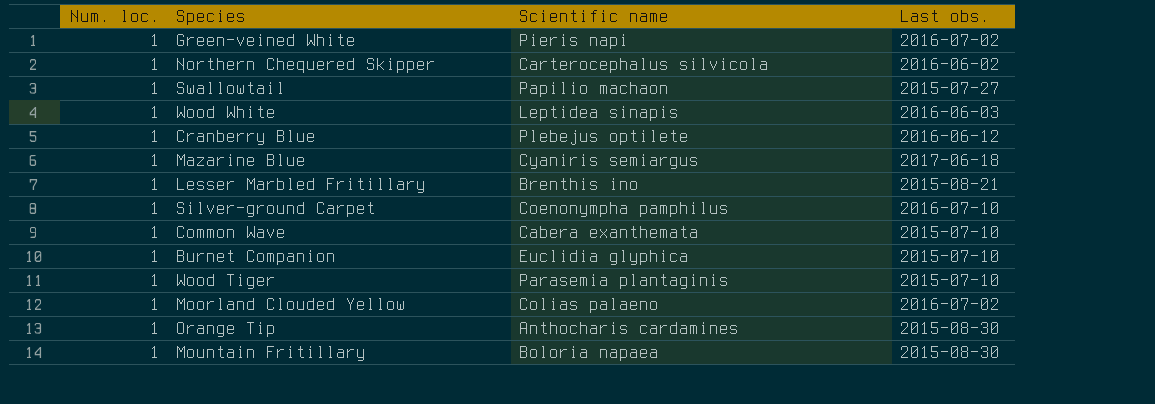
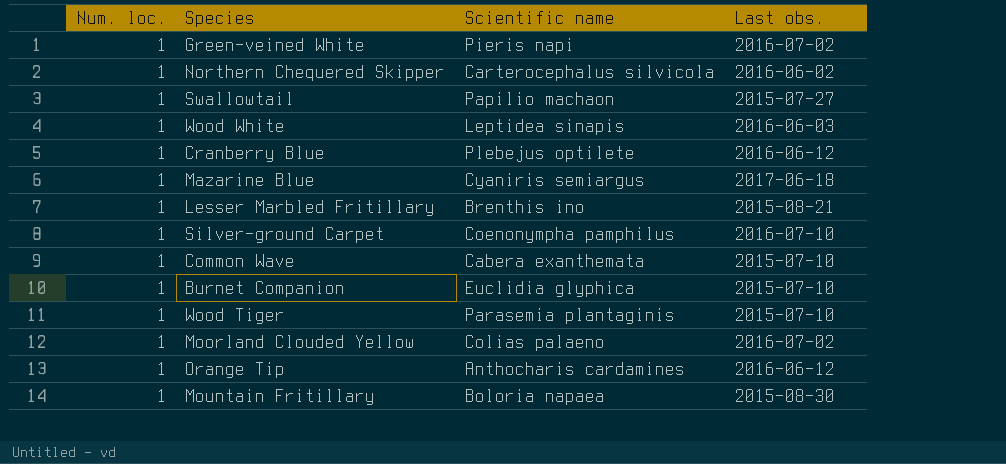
Orange Tip | Last obs.: 2015-08-30 -> 2016-06-12

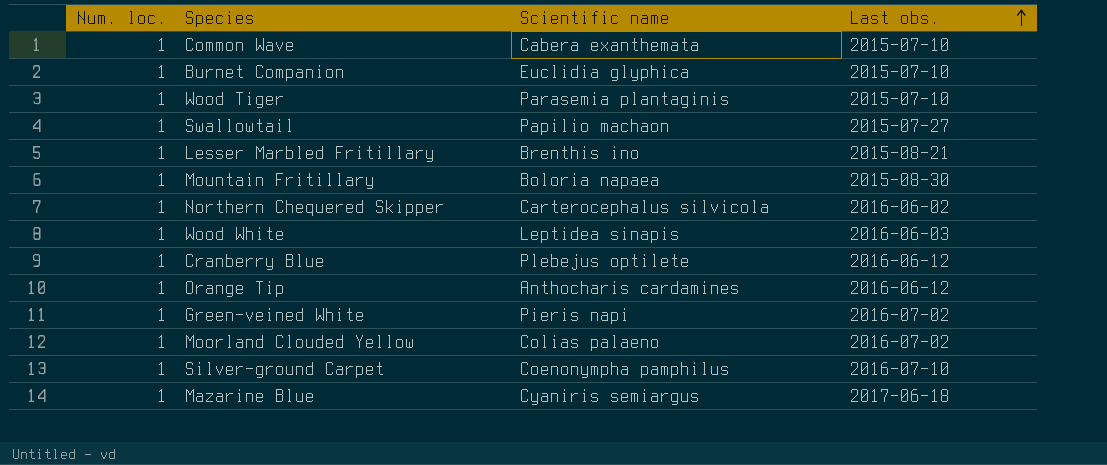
row order: none -> Last obs. ascending

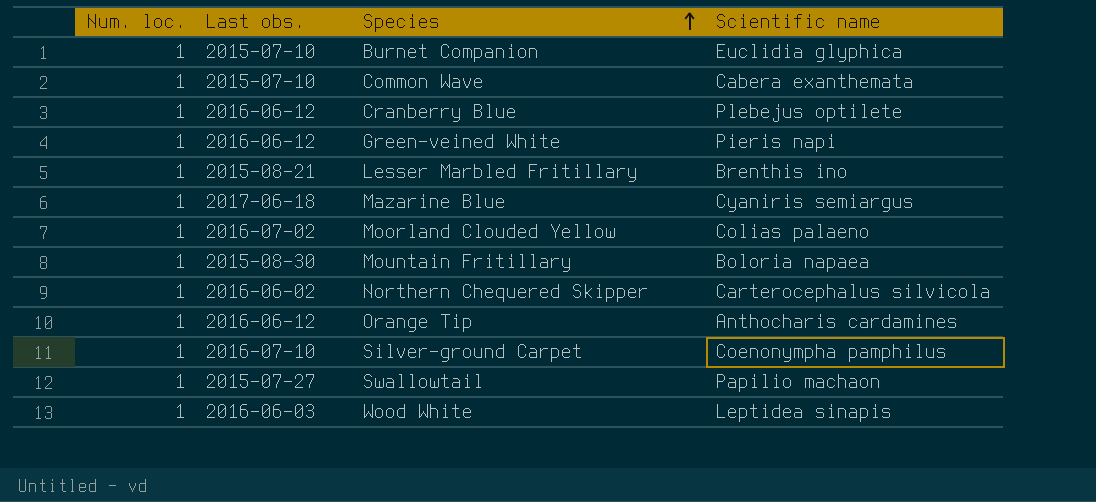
row order: Last obs. ascending -> Species ascending
column Last obs. | position: 4 -> 2
row Wood Tiger: 1 | Parasemia plantaginis | 2015-07-10 -> none
Green-veined White | Last obs.: 2016-07-02 -> 2016-06-12

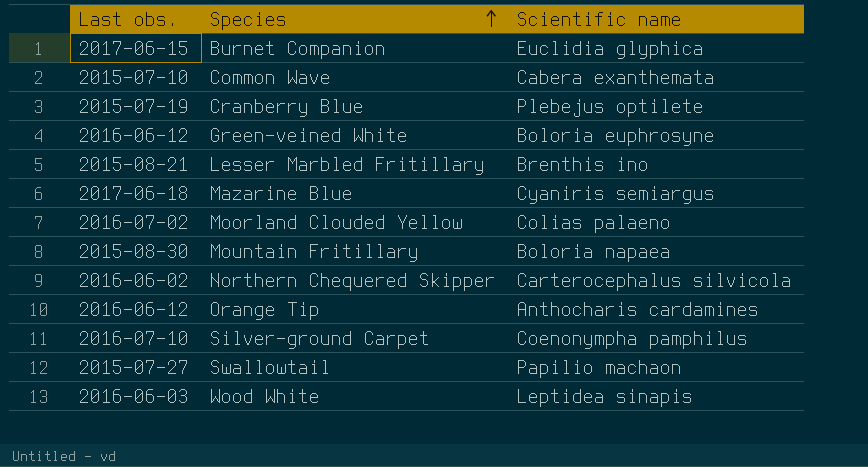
column Num. loc. | position: 1 -> none
Burnet Companion | Last obs.: 2015-07-10 -> 2017-06-15
Cranberry Blue | Last obs.: 2016-06-12 -> 2015-07-19
Green-veined White | Scientific name: Pieris napi -> Boloria euphrosyne

